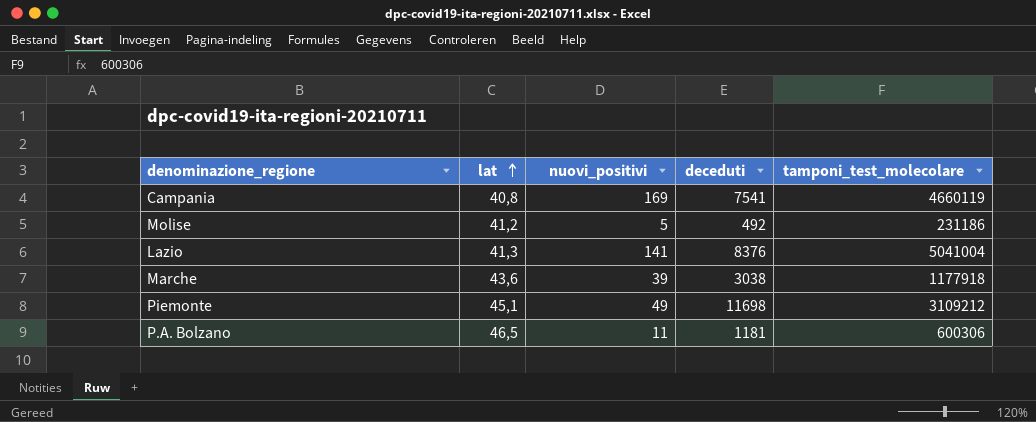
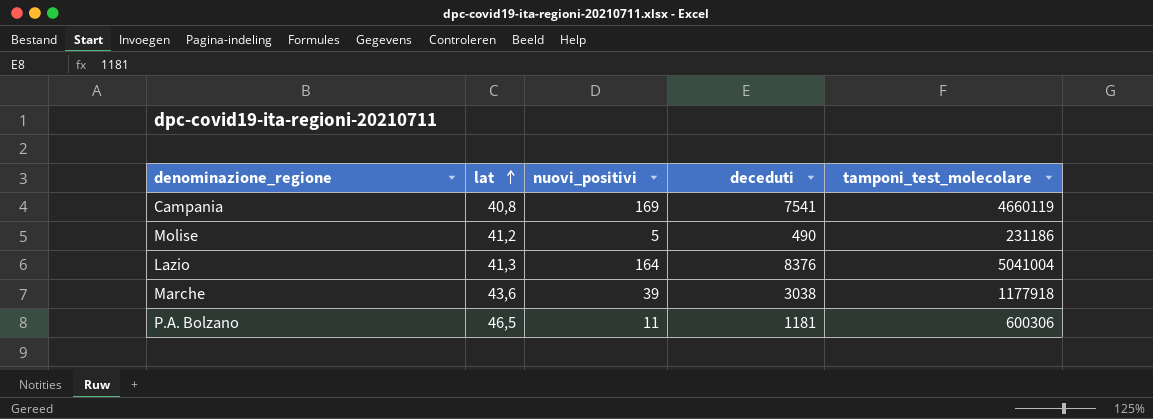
row Piemonte: 45,1 | 49 | 11698 | 3109212 -> none
Molise | deceduti: 492 -> 490
Lazio | nuovi_positivi: 141 -> 164

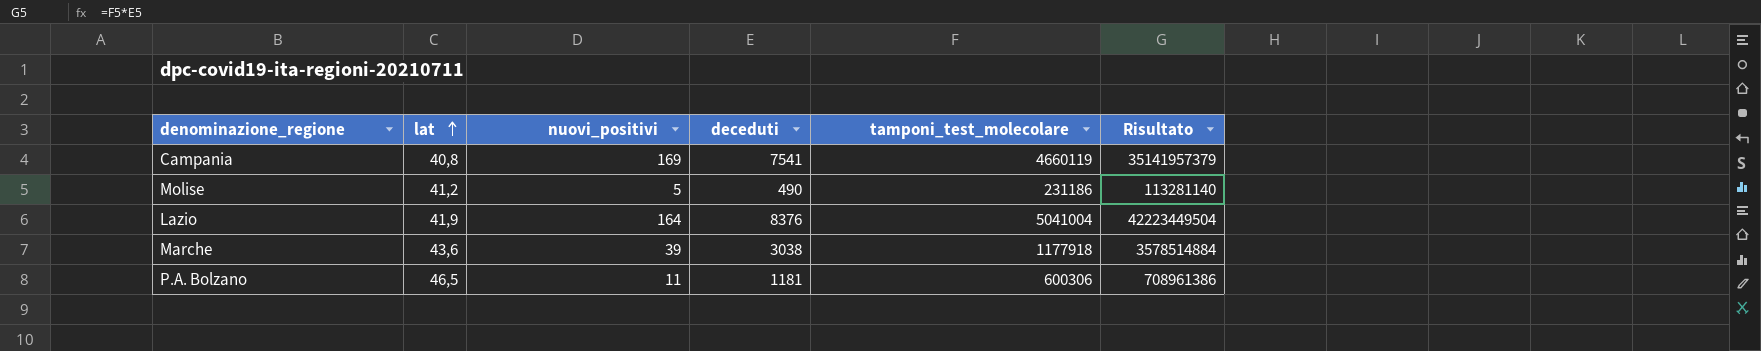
column Risultato | formula: none -> [deceduti] * [tamponi_test_molecolare]
Lazio | lat: 41,3 -> 41,9

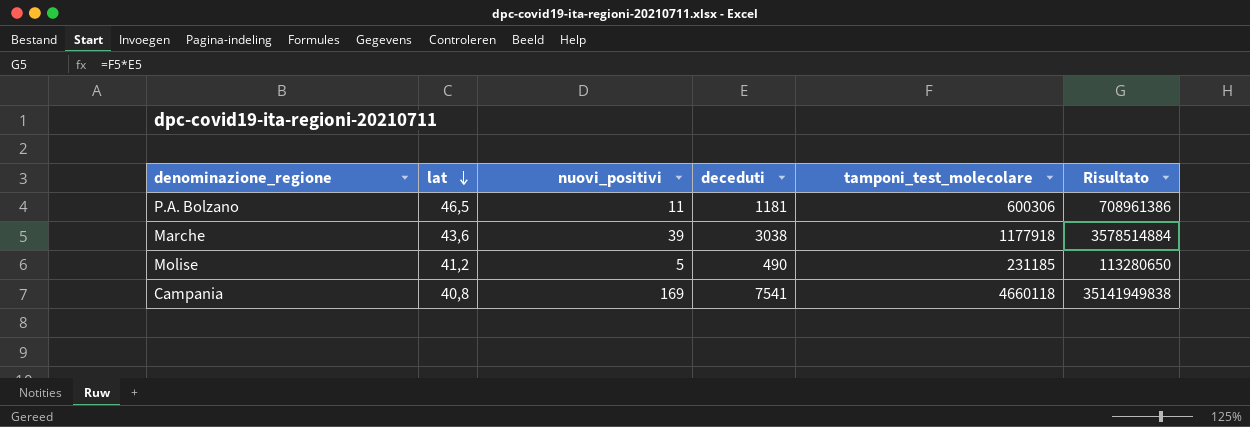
row order: lat ascending -> lat descending
row Lazio: 41,9 | 164 | 8376 | 5041004 | 42223449504 -> none
Molise | tamponi_test_molecolare: 231186 -> 231185
Molise | Risultato: 113281140 -> 113280650
Campania | tamponi_test_molecolare: 4660119 -> 4660118
Campania | Risultato: 35141957379 -> 35141949838

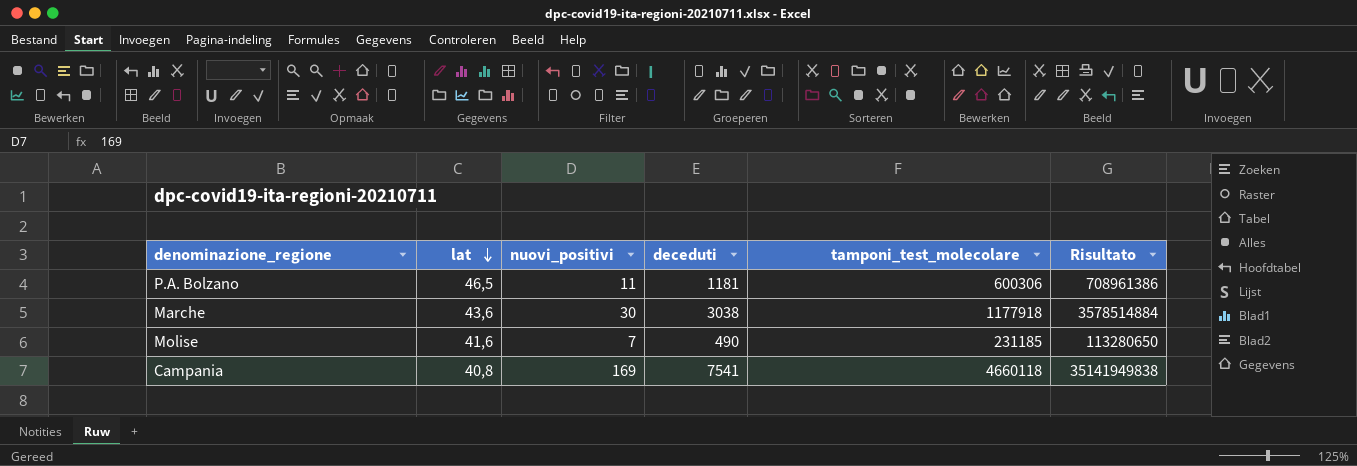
Marche | nuovi_positivi: 39 -> 30
Molise | lat: 41,2 -> 41,6
Molise | nuovi_positivi: 5 -> 7

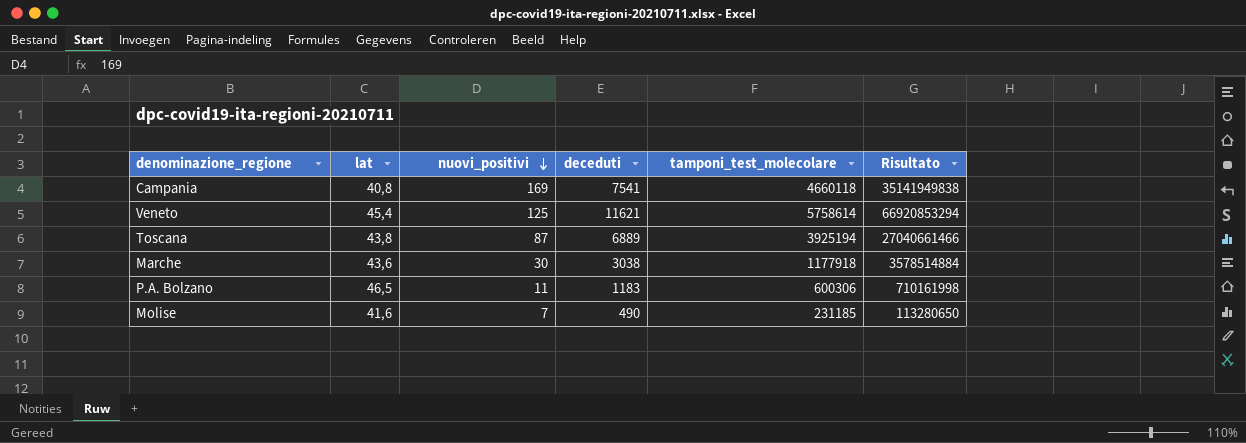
row order: lat descending -> nuovi_positivi descending
row Veneto: none -> 45,4 | 125 | 11621 | 5758614 | 66920853294
row Toscana: none -> 43,8 | 87 | 6889 | 3925194 | 27040661466
P.A. Bolzano | deceduti: 1181 -> 1183
P.A. Bolzano | Risultato: 708961386 -> 710161998

